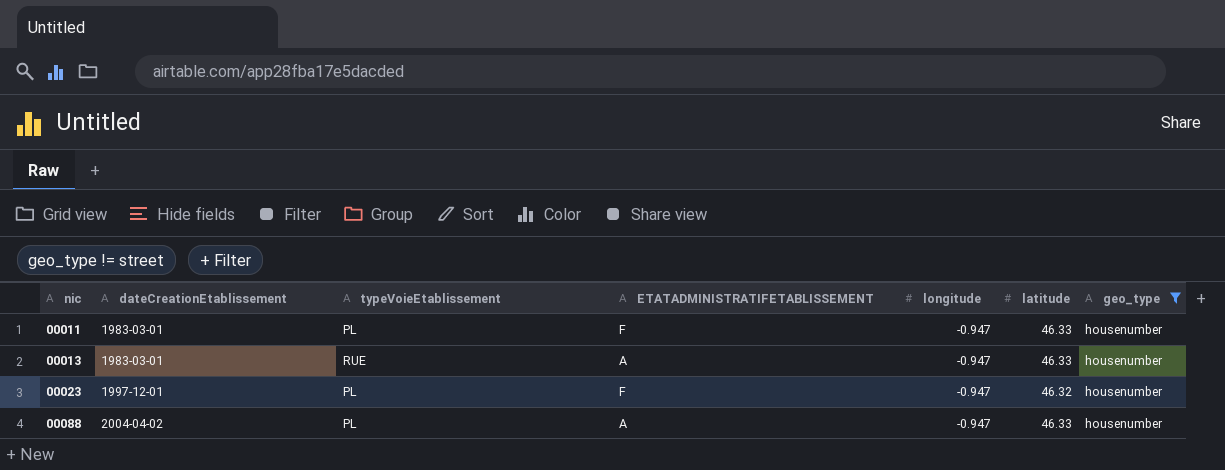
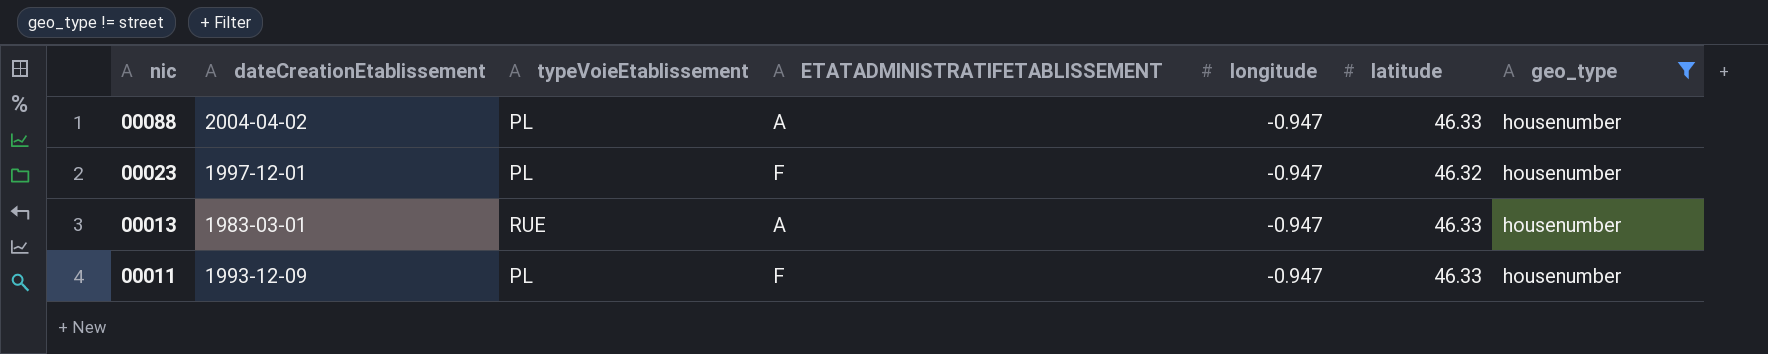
row order: nic ascending -> nic descending
00011 | dateCreationEtablissement: 1983-03-01 -> 1993-12-09

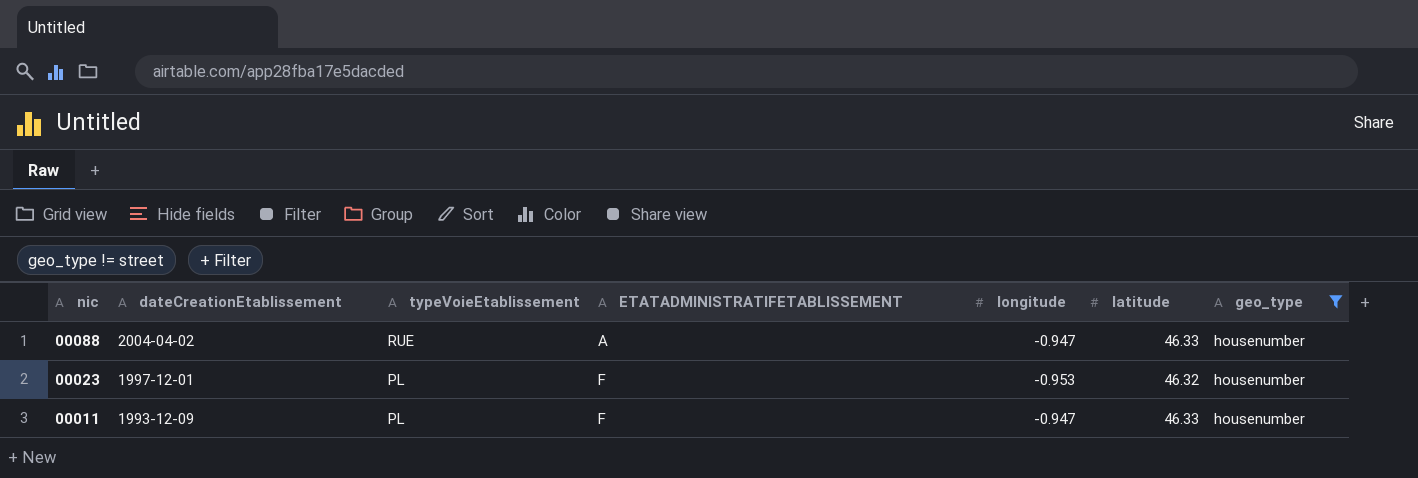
row 00013: 1983-03-01 | RUE | A | -0.947 | 46.33 | housenumber -> none
00088 | typeVoieEtablissement: PL -> RUE
00023 | longitude: -0.947 -> -0.953

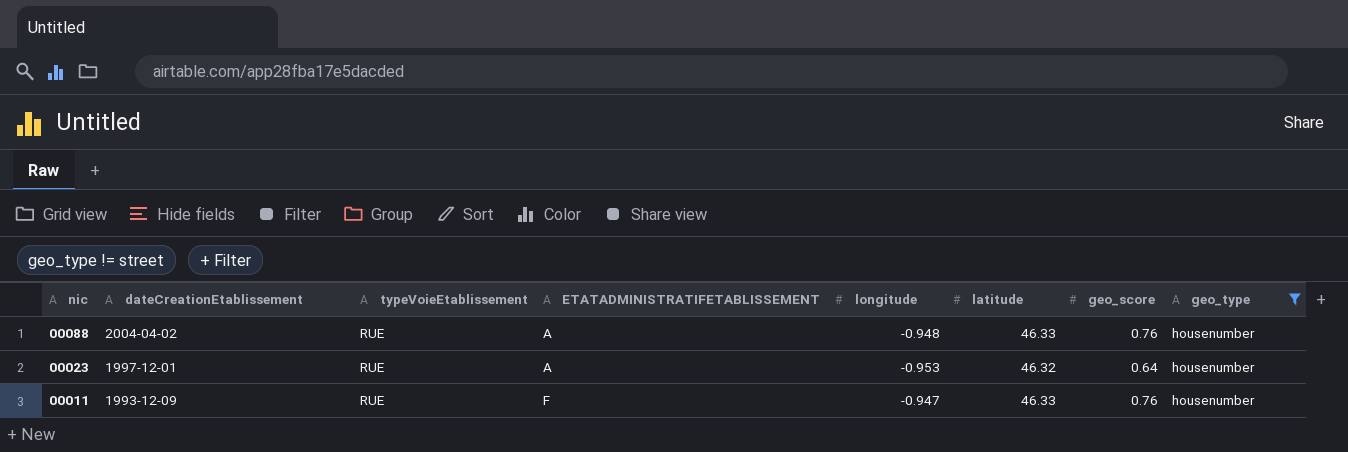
column geo_score | position: none -> 7
00088 | longitude: -0.947 -> -0.948
00023 | typeVoieEtablissement: PL -> RUE
00023 | ETATADMINISTRATIFETABLISSEMENT: F -> A
00011 | typeVoieEtablissement: PL -> RUE

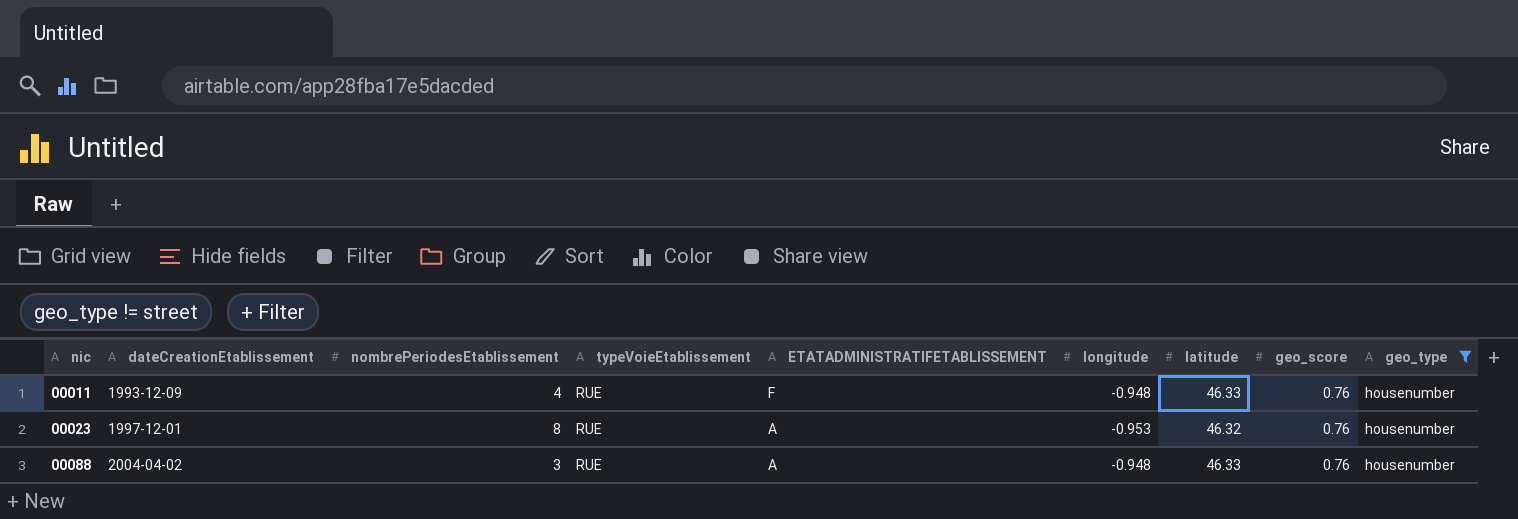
row order: nic descending -> nic ascending
column nombrePeriodesEtablissement | position: none -> 3
00011 | longitude: -0.947 -> -0.948
00023 | geo_score: 0.64 -> 0.76

